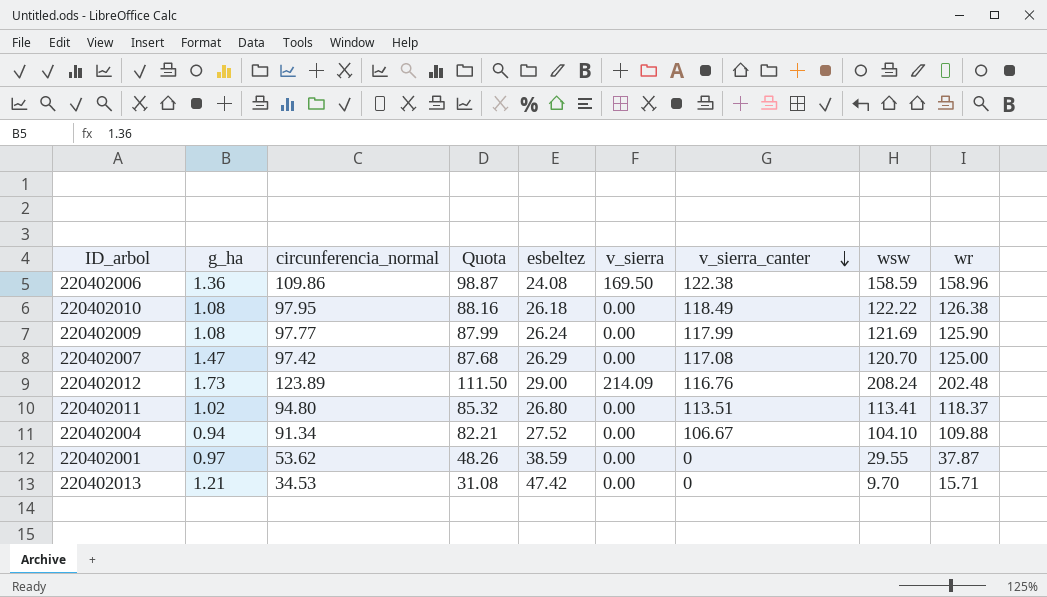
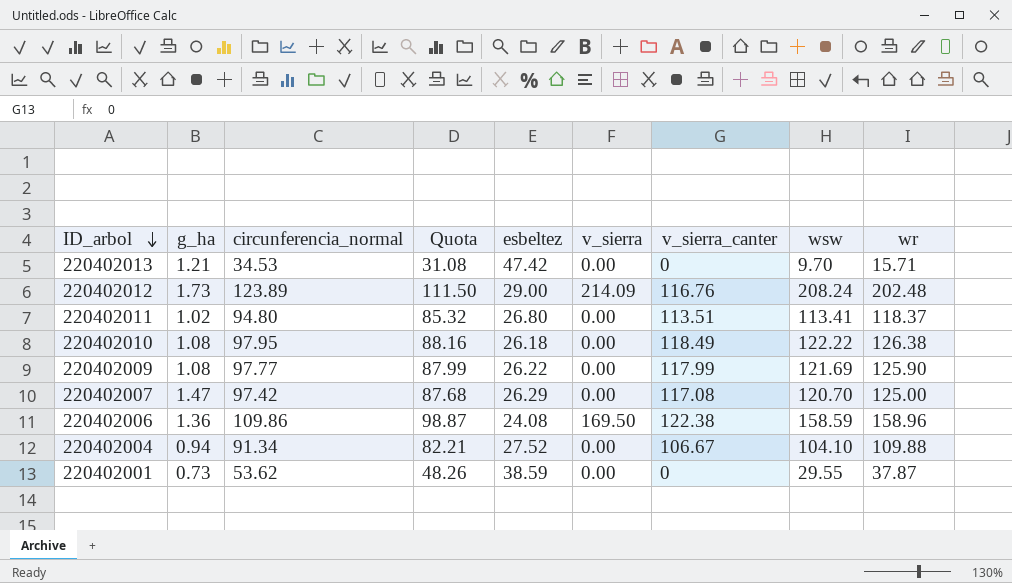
row order: v_sierra_canter descending -> ID_arbol descending
220402009 | esbeltez: 26.24 -> 26.22
220402001 | g_ha: 0.97 -> 0.73

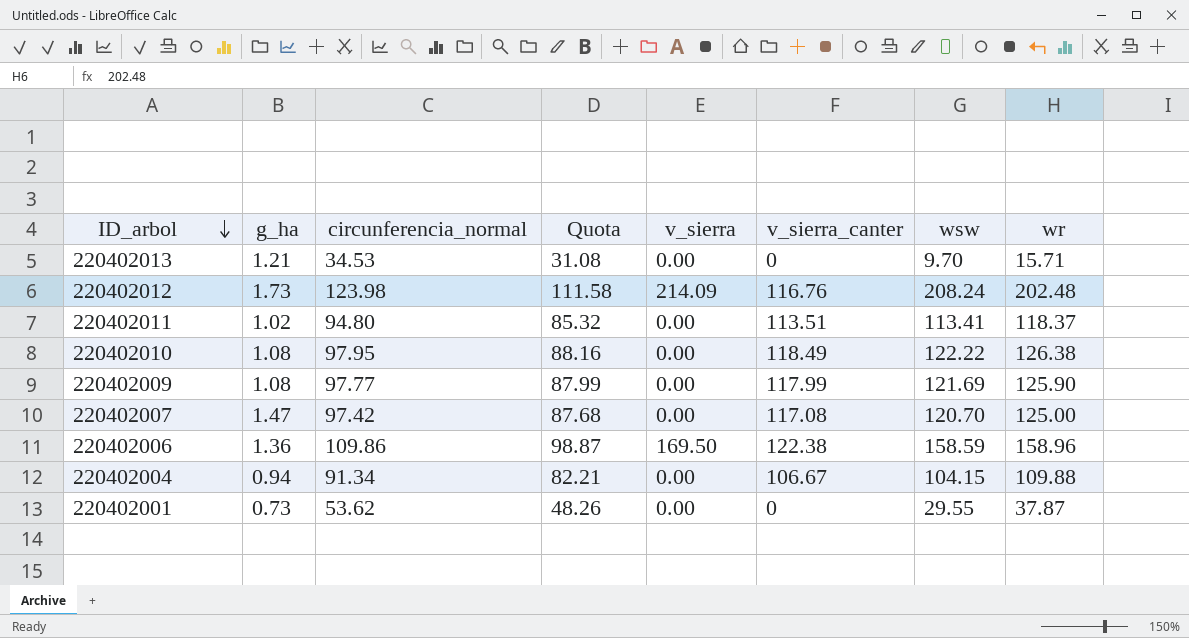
column esbeltez | position: 5 -> none
220402012 | circunferencia_normal: 123.89 -> 123.98
220402012 | Quota: 111.50 -> 111.58
220402004 | wsw: 104.10 -> 104.15

